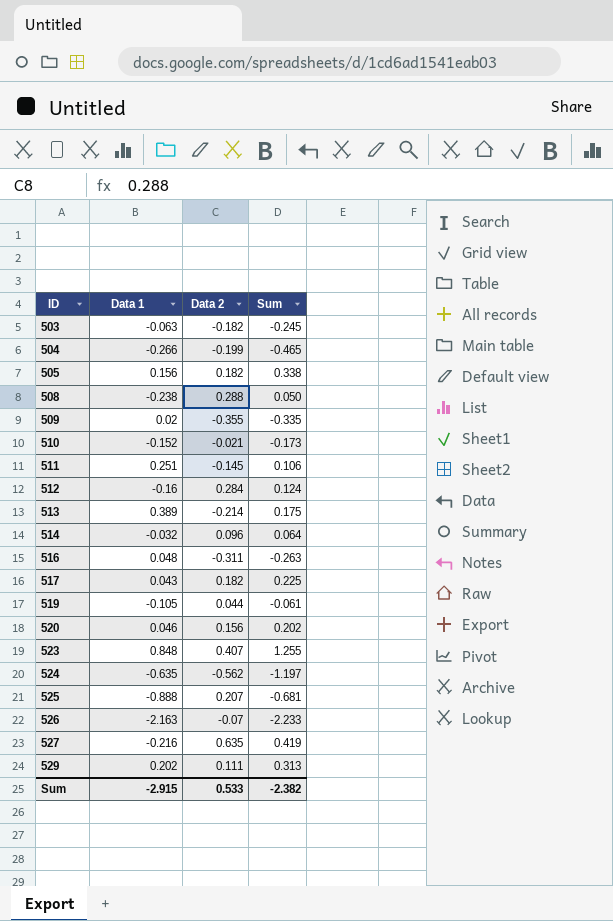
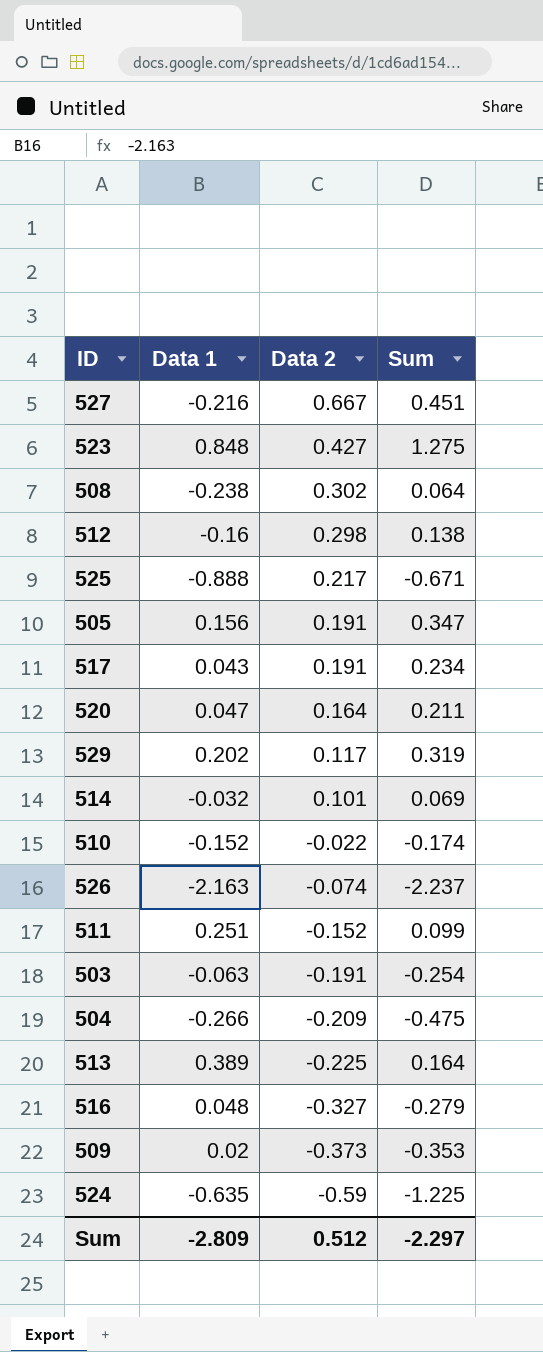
row order: ID ascending -> Data 2 descending
row 519: -0.105 | 0.044 | -0.061 -> none
527 | Data 2: 0.635 -> 0.667
527 | Sum: 0.419 -> 0.451
523 | Data 2: 0.407 -> 0.427
523 | Sum: 1.255 -> 1.275
508 | Data 2: 0.288 -> 0.302
508 | Sum: 0.050 -> 0.064
512 | Data 2: 0.284 -> 0.298
512 | Sum: 0.124 -> 0.138
525 | Data 2: 0.207 -> 0.217
525 | Sum: -0.681 -> -0.671
505 | Data 2: 0.182 -> 0.191
505 | Sum: 0.338 -> 0.347
517 | Data 2: 0.182 -> 0.191
517 | Sum: 0.225 -> 0.234
520 | Data 1: 0.046 -> 0.047
520 | Data 2: 0.156 -> 0.164
520 | Sum: 0.202 -> 0.211
529 | Data 2: 0.111 -> 0.117
529 | Sum: 0.313 -> 0.319
514 | Data 2: 0.096 -> 0.101
514 | Sum: 0.064 -> 0.069
510 | Data 2: -0.021 -> -0.022
510 | Sum: -0.173 -> -0.174
526 | Data 2: -0.07 -> -0.074
526 | Sum: -2.233 -> -2.237
511 | Data 2: -0.145 -> -0.152
511 | Sum: 0.106 -> 0.099
503 | Data 2: -0.182 -> -0.191
503 | Sum: -0.245 -> -0.254
504 | Data 2: -0.199 -> -0.209
504 | Sum: -0.465 -> -0.475
513 | Data 2: -0.214 -> -0.225
513 | Sum: 0.175 -> 0.164
516 | Data 2: -0.311 -> -0.327
516 | Sum: -0.263 -> -0.279
509 | Data 2: -0.355 -> -0.373
509 | Sum: -0.335 -> -0.353
524 | Data 2: -0.562 -> -0.59
524 | Sum: -1.197 -> -1.225
Sum | Data 1: -2.915 -> -2.809
Sum | Data 2: 0.533 -> 0.512
Sum | Sum: -2.382 -> -2.297

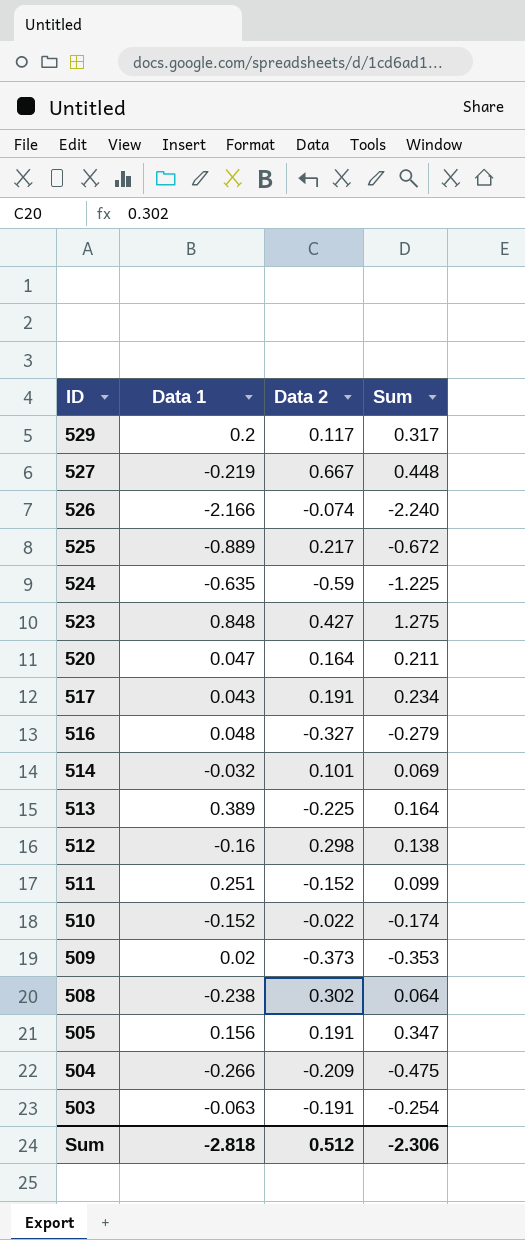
row order: Data 2 descending -> ID descending
529 | Data 1: 0.202 -> 0.2
529 | Sum: 0.319 -> 0.317
527 | Data 1: -0.216 -> -0.219
527 | Sum: 0.451 -> 0.448
526 | Data 1: -2.163 -> -2.166
526 | Sum: -2.237 -> -2.240
525 | Data 1: -0.888 -> -0.889
525 | Sum: -0.671 -> -0.672
Sum | Data 1: -2.809 -> -2.818
Sum | Sum: -2.297 -> -2.306

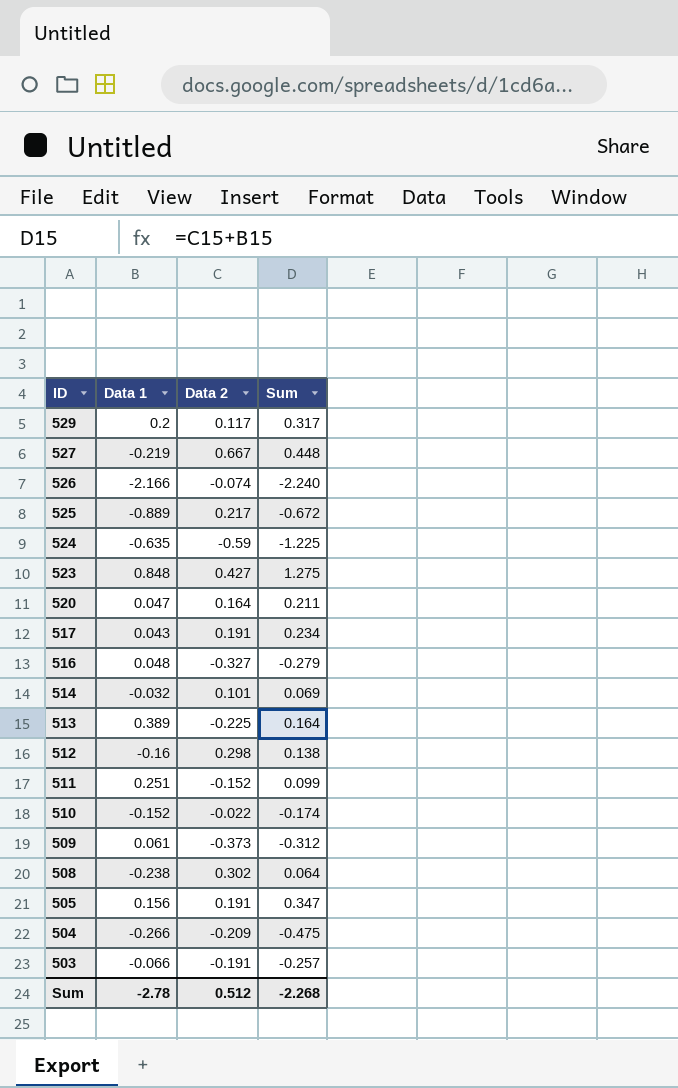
509 | Data 1: 0.02 -> 0.061
509 | Sum: -0.353 -> -0.312
503 | Data 1: -0.063 -> -0.066
503 | Sum: -0.254 -> -0.257
Sum | Data 1: -2.818 -> -2.78
Sum | Sum: -2.306 -> -2.268

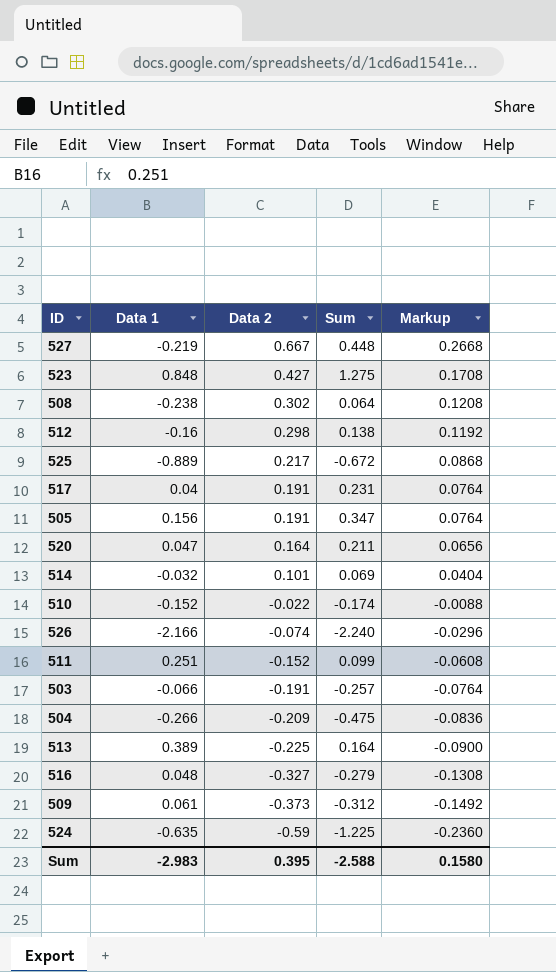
row order: ID descending -> Data 2 descending
column Markup | formula: none -> [Data 2] * 0.4
row 529: 0.2 | 0.117 | 0.317 -> none
517 | Data 1: 0.043 -> 0.04
517 | Sum: 0.234 -> 0.231
Sum | Data 1: -2.78 -> -2.983
Sum | Data 2: 0.512 -> 0.395
Sum | Sum: -2.268 -> -2.588

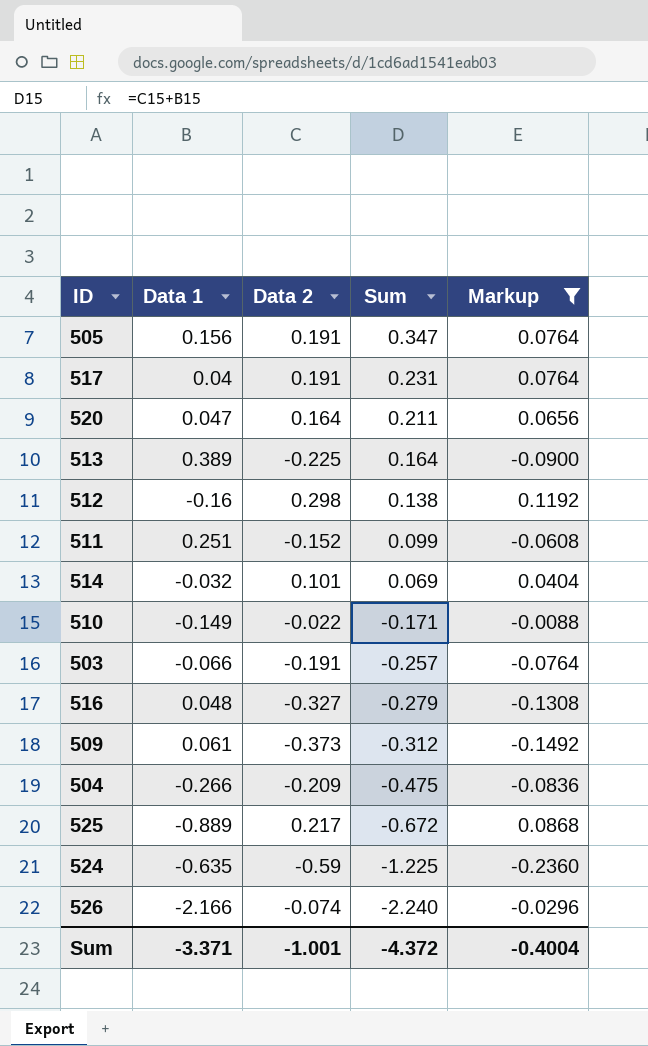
filter: none -> Markup <= 0.1192
row order: Data 2 descending -> Sum descending
510 | Data 1: -0.152 -> -0.149
510 | Sum: -0.174 -> -0.171
Sum | Data 1: -2.983 -> -3.371
Sum | Data 2: 0.395 -> -1.001
Sum | Sum: -2.588 -> -4.372
Sum | Markup: 0.1580 -> -0.4004

